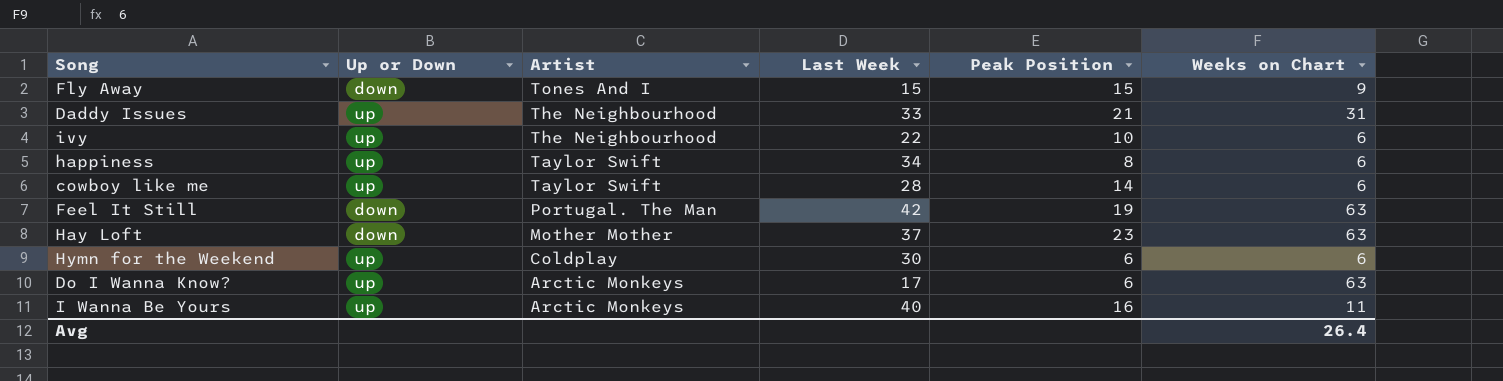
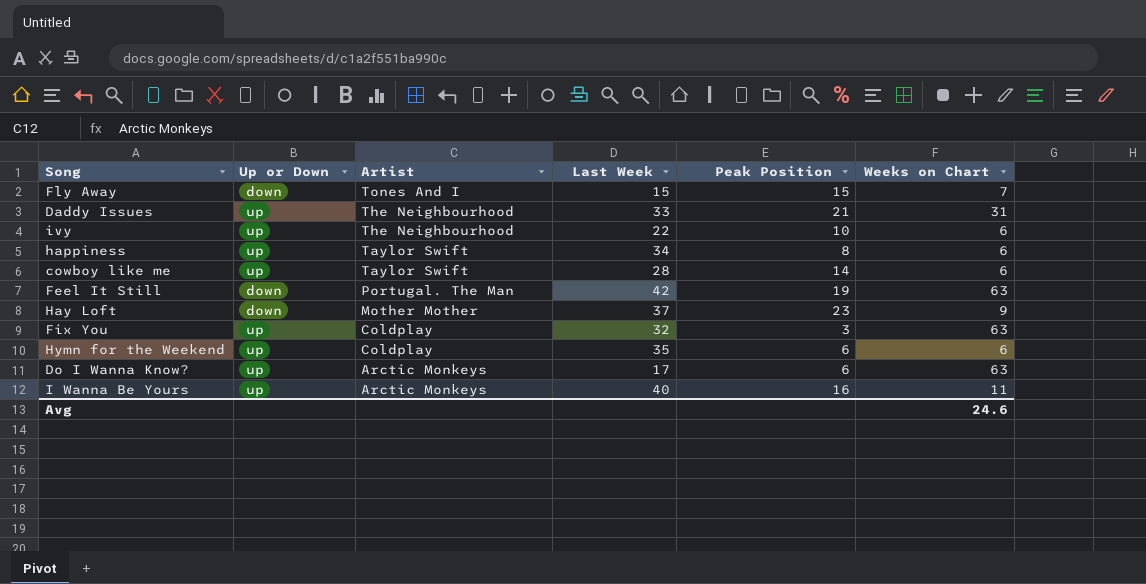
Fly Away | Weeks on Chart: 9 -> 7
Hay Loft | Weeks on Chart: 63 -> 9
row Fix You: none -> up | Coldplay | 32 | 3 | 63
Hymn for the Weekend | Last Week: 30 -> 35
Avg | Weeks on Chart: 26.4 -> 24.6

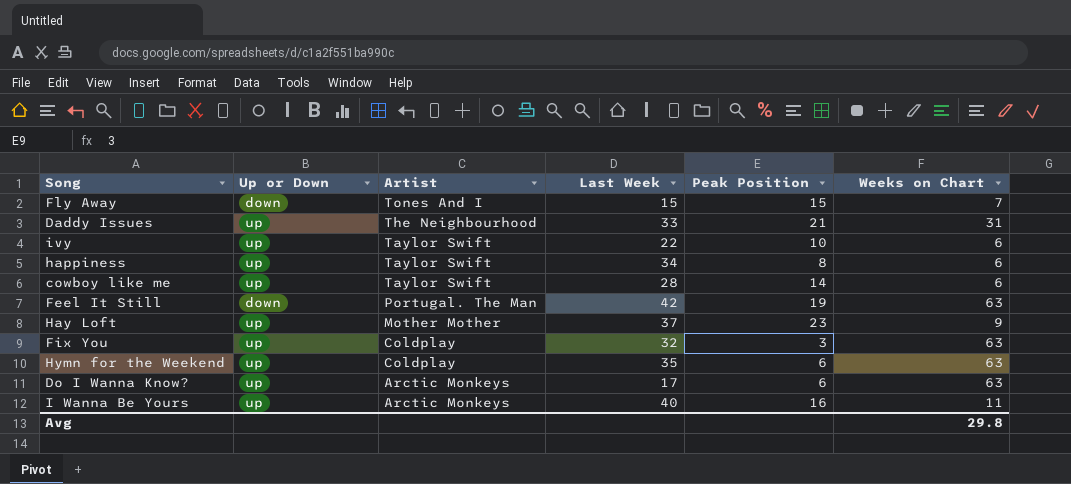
ivy | Artist: The Neighbourhood -> Taylor Swift
Hay Loft | Up or Down: down -> up
Hymn for the Weekend | Weeks on Chart: 6 -> 63
Avg | Weeks on Chart: 24.6 -> 29.8

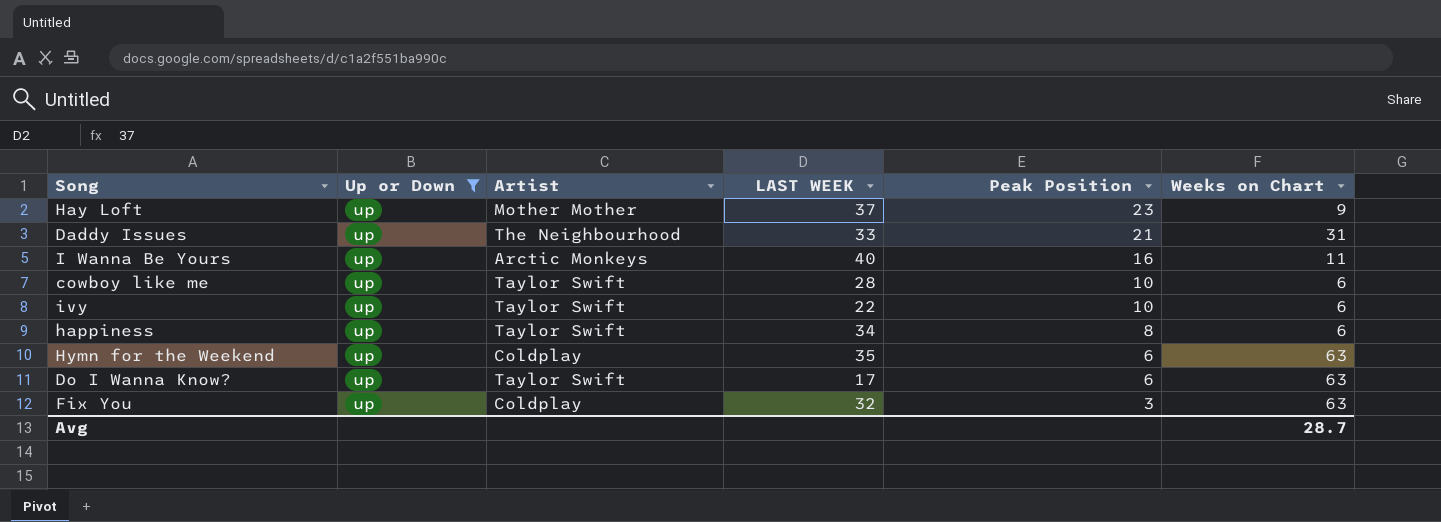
filter: none -> Up or Down = up
row order: Artist descending -> Peak Position descending
column name: Last Week -> LAST WEEK
cowboy like me | Peak Position: 14 -> 10
Do I Wanna Know? | Artist: Arctic Monkeys -> Taylor Swift
Avg | Weeks on Chart: 29.8 -> 28.7

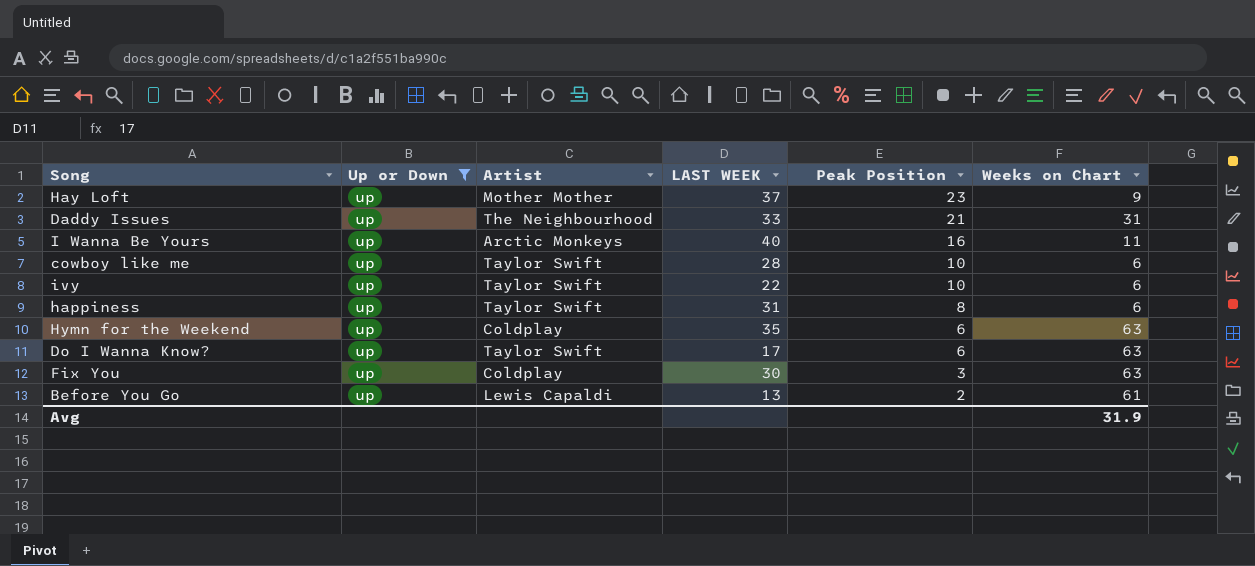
happiness | LAST WEEK: 34 -> 31
Fix You | LAST WEEK: 32 -> 30
row Before You Go: none -> up | Lewis Capaldi | 13 | 2 | 61
Avg | Weeks on Chart: 28.7 -> 31.9

